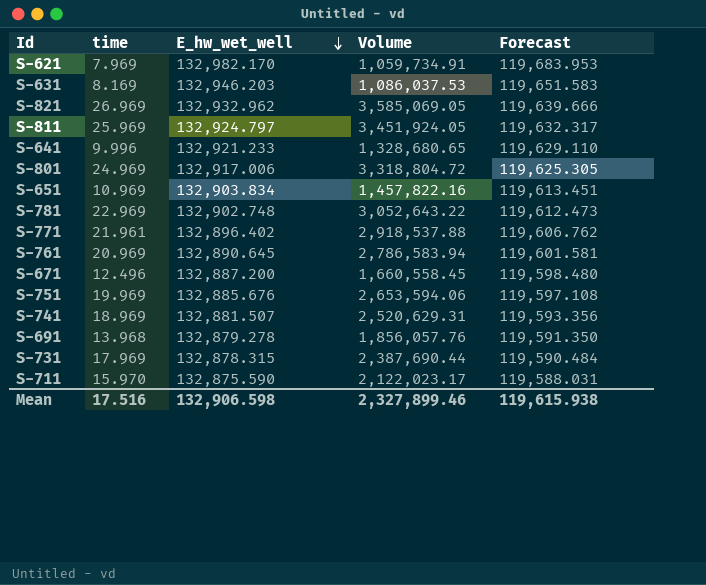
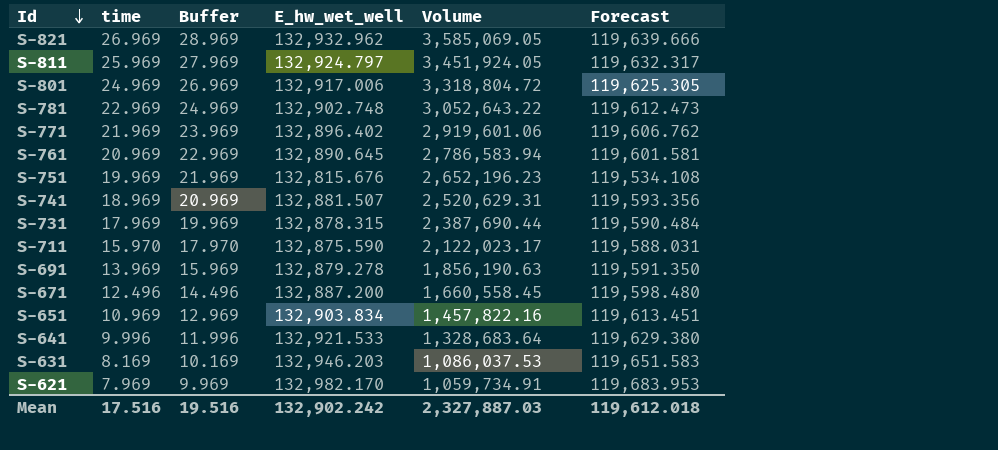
row order: E_hw_wet_well descending -> Id descending
column Buffer | formula: none -> [time] + 2
S-771 | time: 21.961 -> 21.969
S-771 | Volume: 2,918,537.88 -> 2,919,601.06
S-751 | E_hw_wet_well: 132,885.676 -> 132,815.676
S-751 | Volume: 2,653,594.06 -> 2,652,196.23
S-751 | Forecast: 119,597.108 -> 119,534.108
S-691 | time: 13.968 -> 13.969
S-691 | Volume: 1,856,057.76 -> 1,856,190.63
S-641 | E_hw_wet_well: 132,921.233 -> 132,921.533
S-641 | Volume: 1,328,680.65 -> 1,328,683.64
S-641 | Forecast: 119,629.110 -> 119,629.380
Mean | E_hw_wet_well: 132,906.598 -> 132,902.242
Mean | Volume: 2,327,899.46 -> 2,327,887.03
Mean | Forecast: 119,615.938 -> 119,612.018

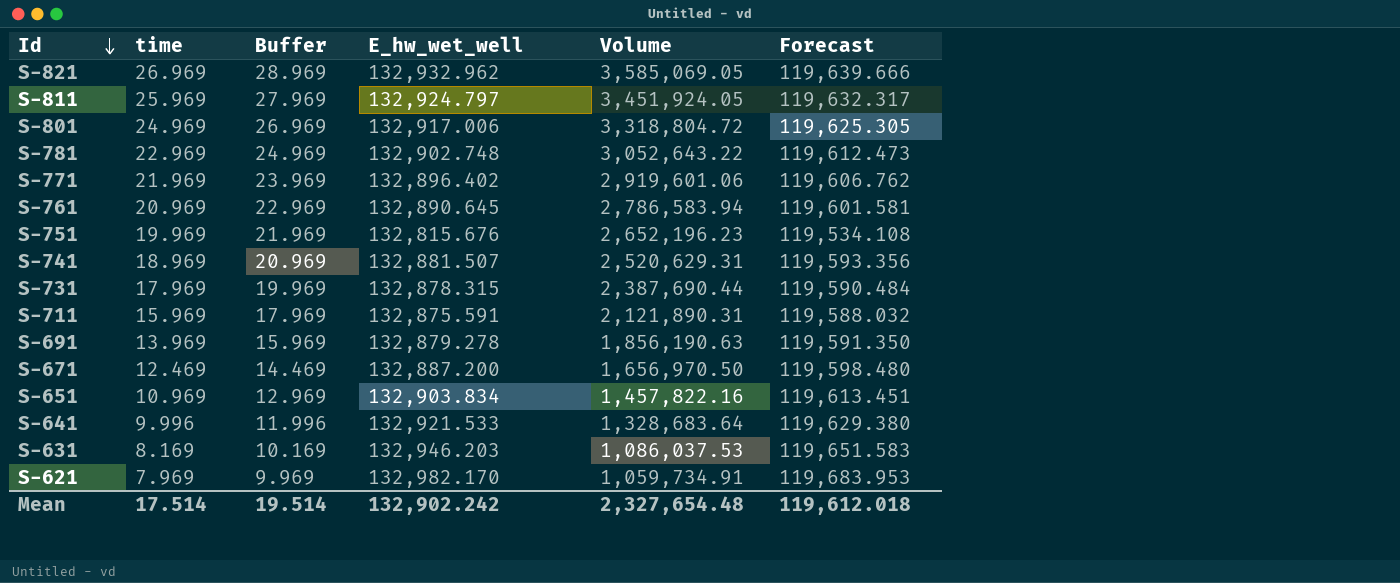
S-711 | time: 15.970 -> 15.969
S-711 | Buffer: 17.970 -> 17.969
S-711 | E_hw_wet_well: 132,875.590 -> 132,875.591
S-711 | Volume: 2,122,023.17 -> 2,121,890.31
S-711 | Forecast: 119,588.031 -> 119,588.032
S-671 | time: 12.496 -> 12.469
S-671 | Buffer: 14.496 -> 14.469
S-671 | Volume: 1,660,558.45 -> 1,656,970.50
Mean | time: 17.516 -> 17.514
Mean | Buffer: 19.516 -> 19.514
Mean | Volume: 2,327,887.03 -> 2,327,654.48

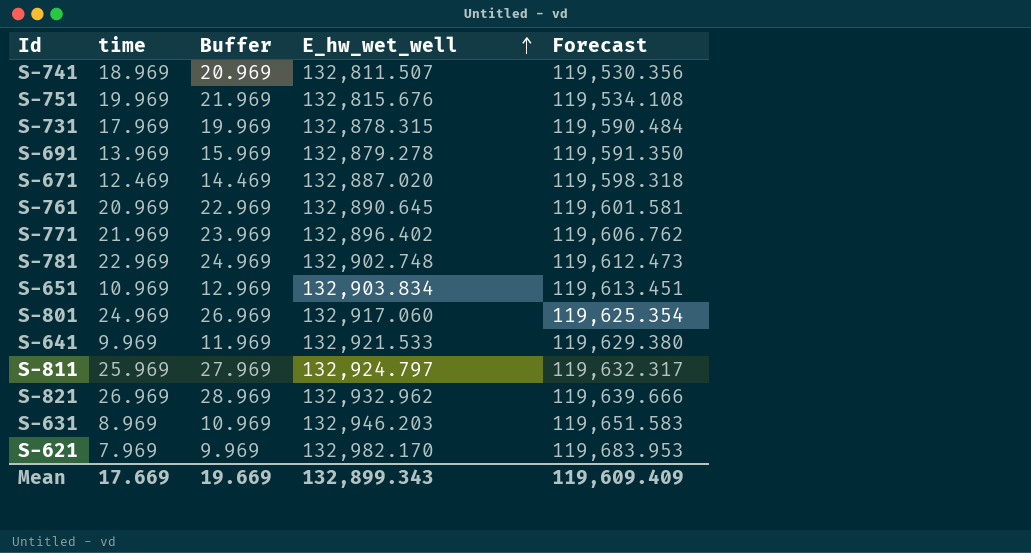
row order: Id descending -> E_hw_wet_well ascending
column Volume | formula: [time] * [E_hw_wet_well] -> none
row S-711: 15.969 | 17.969 | 132,875.591 | 2,121,890.31 | 119,588.032 -> none
S-741 | E_hw_wet_well: 132,881.507 -> 132,811.507
S-741 | Forecast: 119,593.356 -> 119,530.356
S-671 | E_hw_wet_well: 132,887.200 -> 132,887.020
S-671 | Forecast: 119,598.480 -> 119,598.318
S-801 | E_hw_wet_well: 132,917.006 -> 132,917.060
S-801 | Forecast: 119,625.305 -> 119,625.354
S-641 | time: 9.996 -> 9.969
S-641 | Buffer: 11.996 -> 11.969
S-631 | time: 8.169 -> 8.969
S-631 | Buffer: 10.169 -> 10.969
Mean | time: 17.514 -> 17.669
Mean | Buffer: 19.514 -> 19.669
Mean | E_hw_wet_well: 132,902.242 -> 132,899.343
Mean | Forecast: 119,612.018 -> 119,609.409

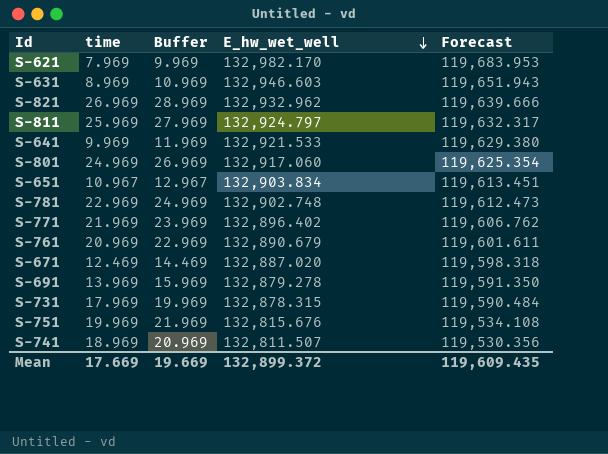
row order: E_hw_wet_well ascending -> E_hw_wet_well descending
S-631 | E_hw_wet_well: 132,946.203 -> 132,946.603
S-631 | Forecast: 119,651.583 -> 119,651.943
S-651 | time: 10.969 -> 10.967
S-651 | Buffer: 12.969 -> 12.967
S-761 | E_hw_wet_well: 132,890.645 -> 132,890.679
S-761 | Forecast: 119,601.581 -> 119,601.611
Mean | E_hw_wet_well: 132,899.343 -> 132,899.372
Mean | Forecast: 119,609.409 -> 119,609.435

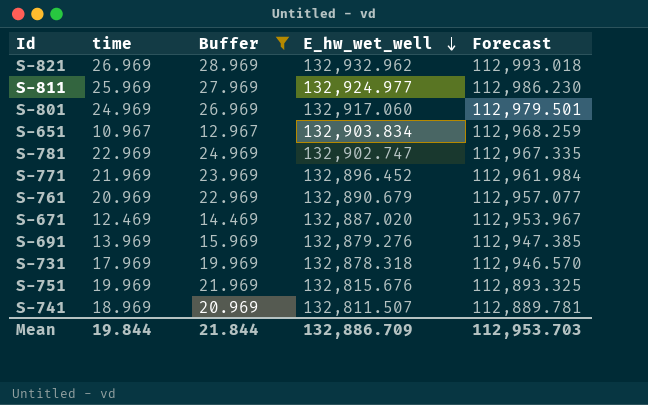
filter: none -> Buffer >= 12.967
column Forecast | formula: [E_hw_wet_well] * 0.9 -> [E_hw_wet_well] * 0.85
S-811 | E_hw_wet_well: 132,924.797 -> 132,924.977
S-781 | E_hw_wet_well: 132,902.748 -> 132,902.747
S-771 | E_hw_wet_well: 132,896.402 -> 132,896.452
S-691 | E_hw_wet_well: 132,879.278 -> 132,879.276
S-731 | E_hw_wet_well: 132,878.315 -> 132,878.318
Mean | time: 17.669 -> 19.844
Mean | Buffer: 19.669 -> 21.844
Mean | E_hw_wet_well: 132,899.372 -> 132,886.709
Mean | Forecast: 119,609.435 -> 112,953.703

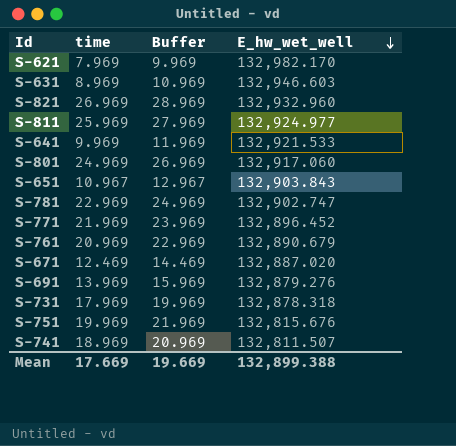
filter: Buffer >= 12.967 -> none
column Forecast | formula: [E_hw_wet_well] * 0.85 -> none
S-821 | E_hw_wet_well: 132,932.962 -> 132,932.960
S-651 | E_hw_wet_well: 132,903.834 -> 132,903.843
Mean | time: 19.844 -> 17.669
Mean | Buffer: 21.844 -> 19.669
Mean | E_hw_wet_well: 132,886.709 -> 132,899.388

